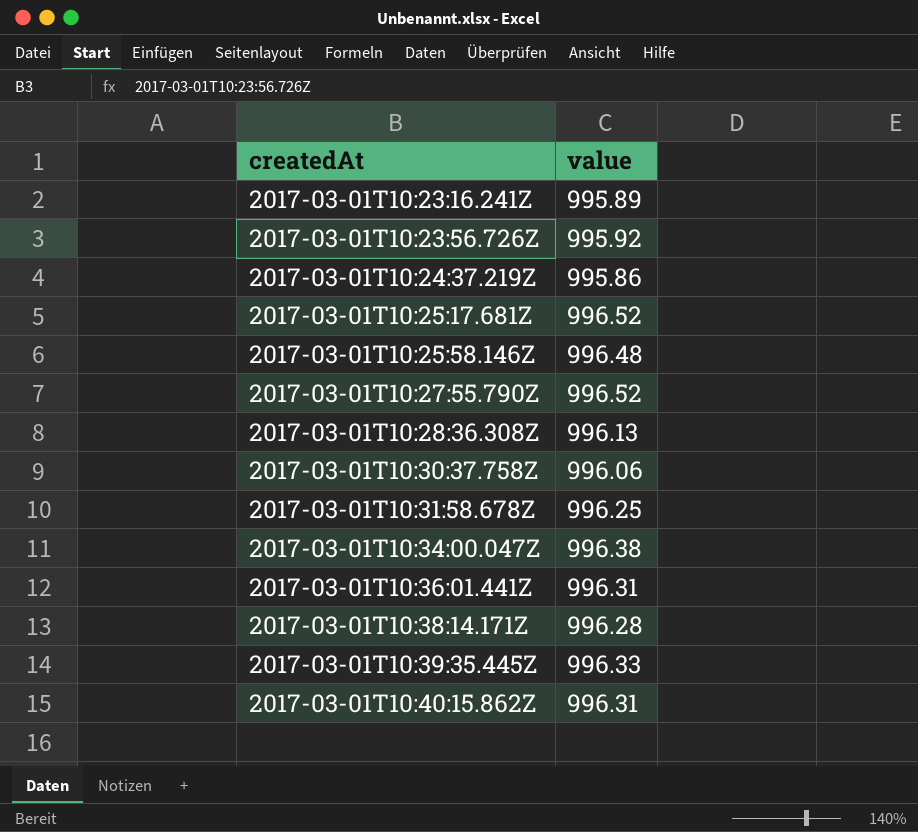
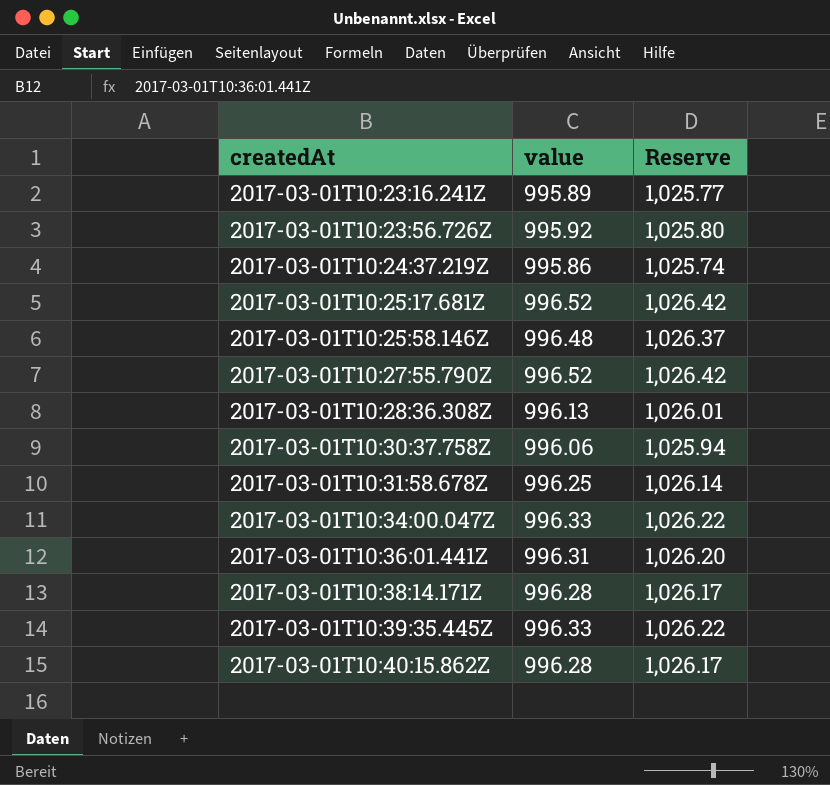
column Reserve | formula: none -> [value] * 1.03
2017-03-01T10:34:00.047Z | value: 996.38 -> 996.33
2017-03-01T10:40:15.862Z | value: 996.31 -> 996.28

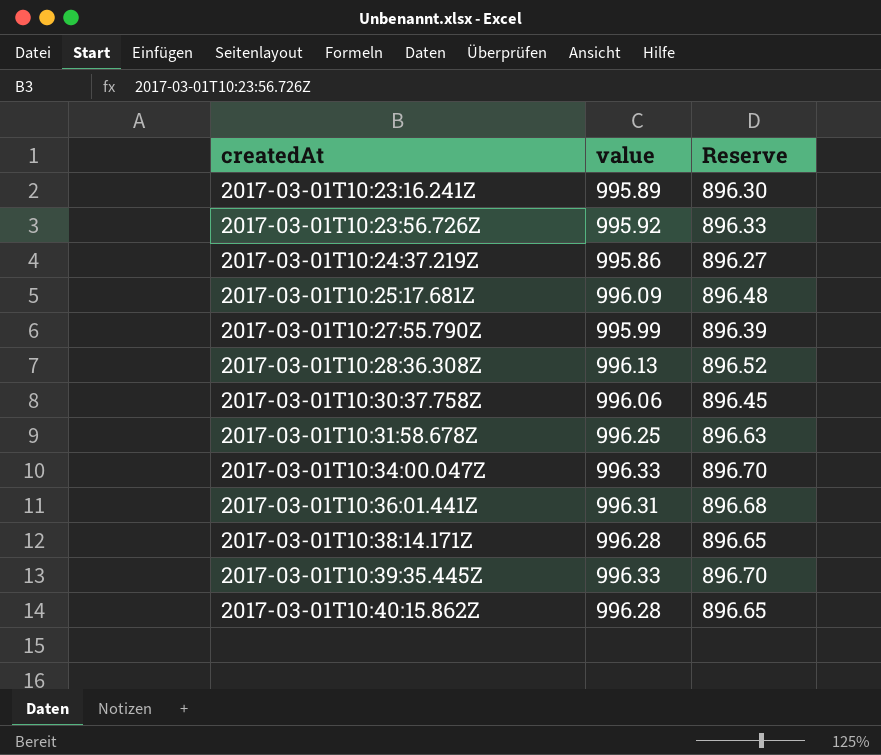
column Reserve | formula: [value] * 1.03 -> [value] * 0.9
row 2017-03-01T10:25:58.146Z: 996.48 | 1,026.37 -> none
2017-03-01T10:25:17.681Z | value: 996.52 -> 996.09
2017-03-01T10:27:55.790Z | value: 996.52 -> 995.99

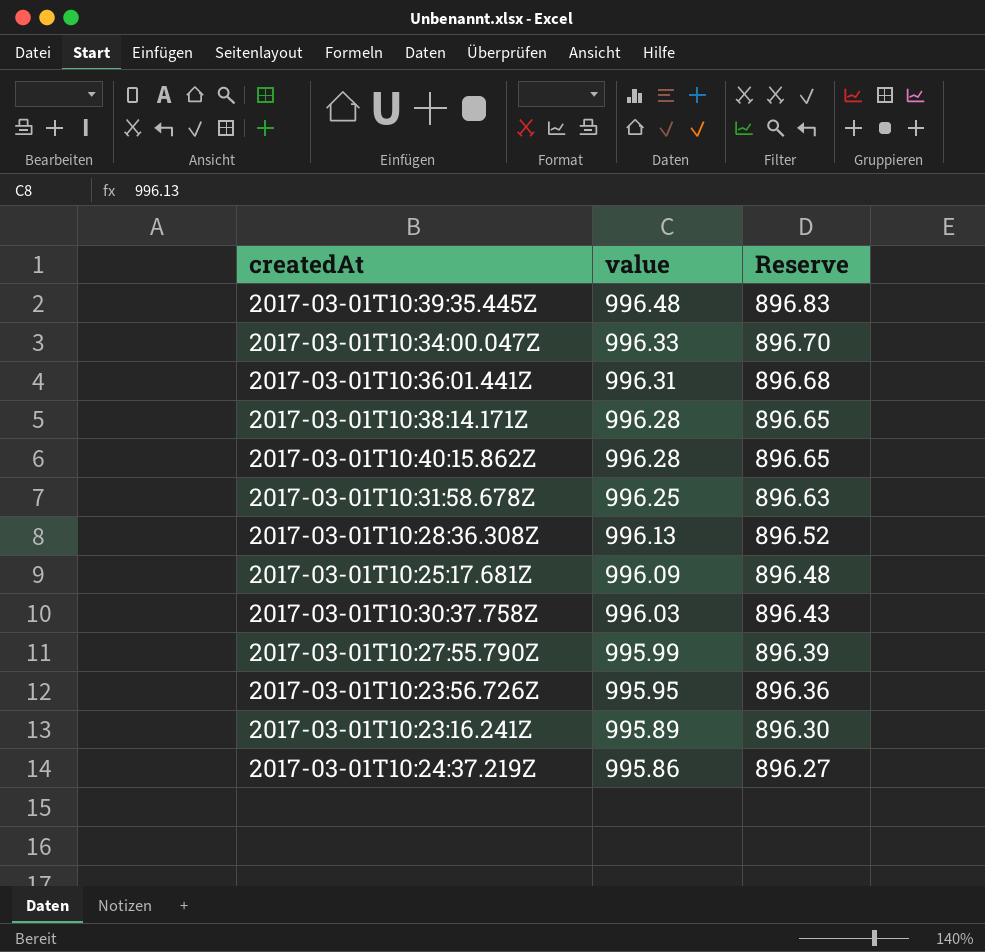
row order: createdAt ascending -> value descending
2017-03-01T10:39:35.445Z | value: 996.33 -> 996.48
2017-03-01T10:39:35.445Z | Reserve: 896.70 -> 896.83
2017-03-01T10:30:37.758Z | value: 996.06 -> 996.03
2017-03-01T10:30:37.758Z | Reserve: 896.45 -> 896.43
2017-03-01T10:23:56.726Z | value: 995.92 -> 995.95
2017-03-01T10:23:56.726Z | Reserve: 896.33 -> 896.36

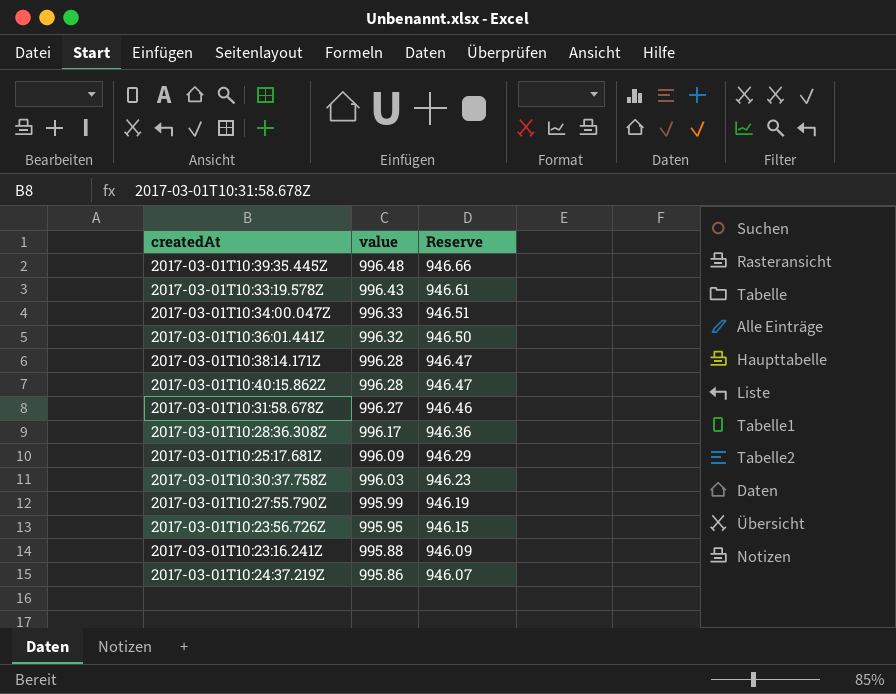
column Reserve | formula: [value] * 0.9 -> [value] * 0.95
row 2017-03-01T10:33:19.578Z: none -> 996.43 | 946.61
2017-03-01T10:36:01.441Z | value: 996.31 -> 996.32
2017-03-01T10:31:58.678Z | value: 996.25 -> 996.27
2017-03-01T10:28:36.308Z | value: 996.13 -> 996.17
2017-03-01T10:23:16.241Z | value: 995.89 -> 995.88

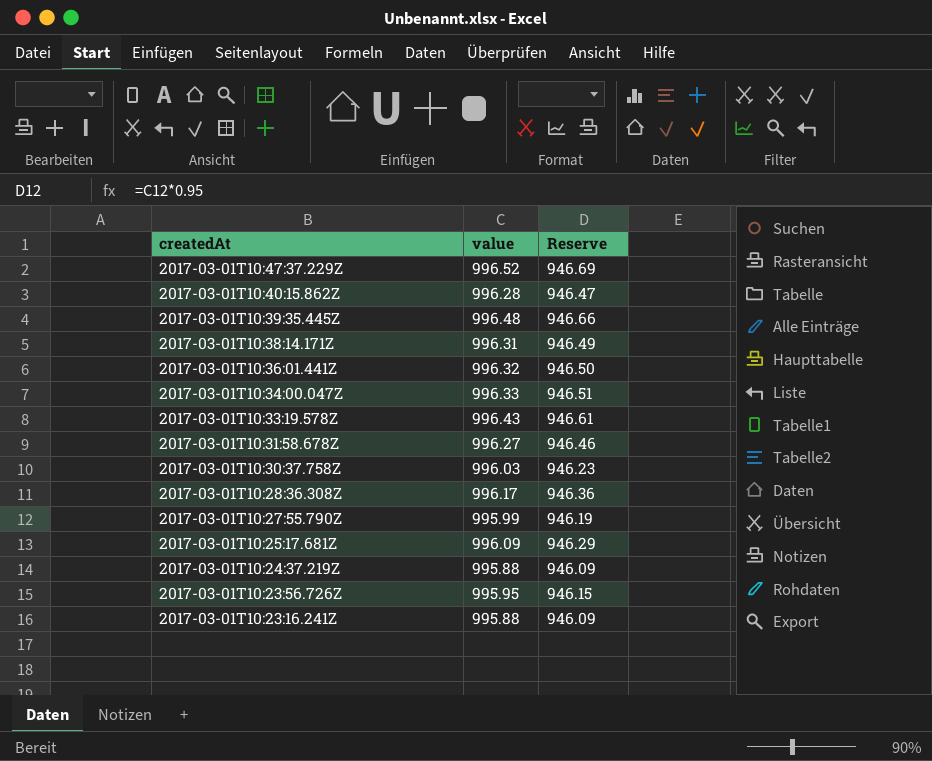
row order: value descending -> createdAt descending
row 2017-03-01T10:47:37.229Z: none -> 996.52 | 946.69
2017-03-01T10:38:14.171Z | value: 996.28 -> 996.31
2017-03-01T10:38:14.171Z | Reserve: 946.47 -> 946.49
2017-03-01T10:24:37.219Z | value: 995.86 -> 995.88
2017-03-01T10:24:37.219Z | Reserve: 946.07 -> 946.09

